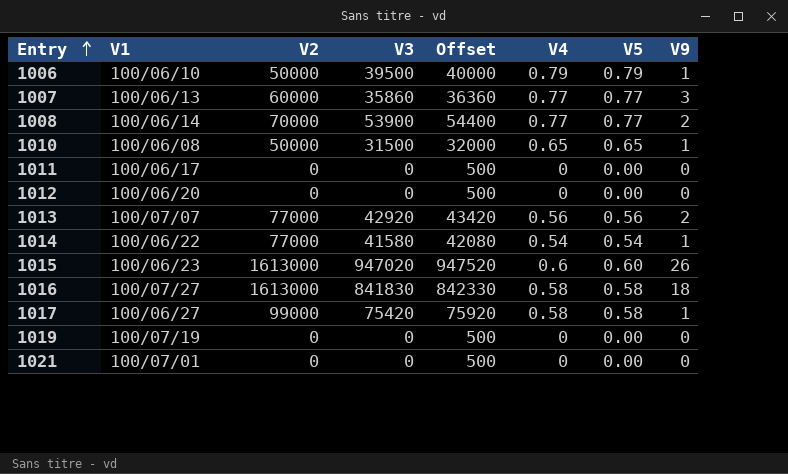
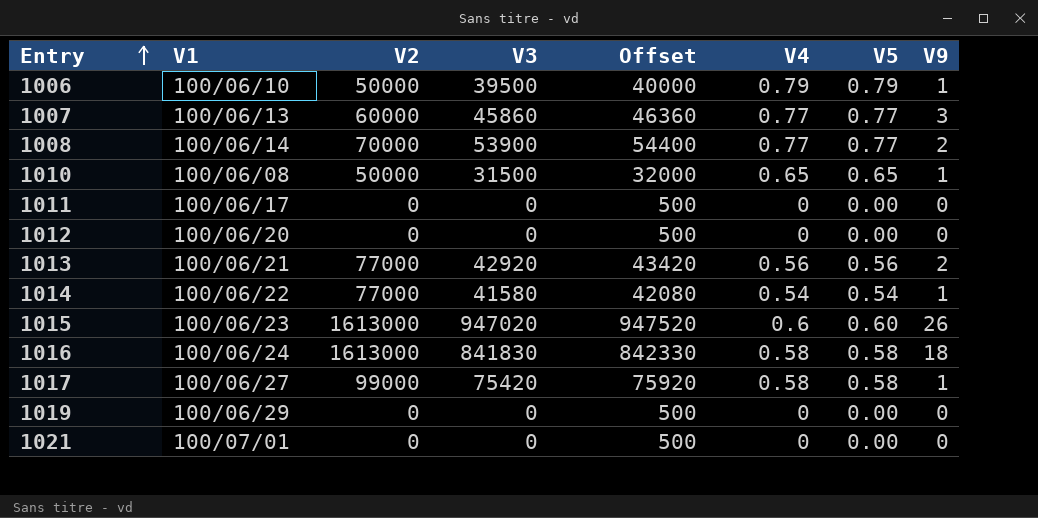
1007 | V3: 35860 -> 45860
1007 | Offset: 36360 -> 46360
1013 | V1: 100/07/07 -> 100/06/21
1016 | V1: 100/07/27 -> 100/06/24
1019 | V1: 100/07/19 -> 100/06/29

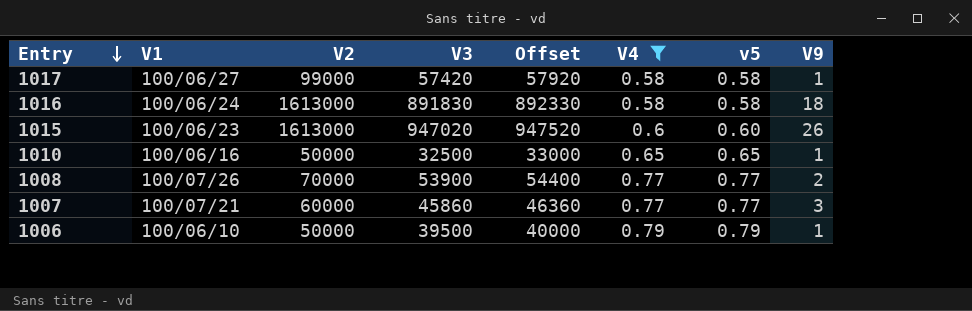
filter: none -> V4 >= 0.58
row order: Entry ascending -> Entry descending
column name: V5 -> v5
1017 | V3: 75420 -> 57420
1017 | Offset: 75920 -> 57920
1016 | V3: 841830 -> 891830
1016 | Offset: 842330 -> 892330
1010 | V1: 100/06/08 -> 100/06/16
1010 | V3: 31500 -> 32500
1010 | Offset: 32000 -> 33000
1008 | V1: 100/06/14 -> 100/07/26
1007 | V1: 100/06/13 -> 100/07/21

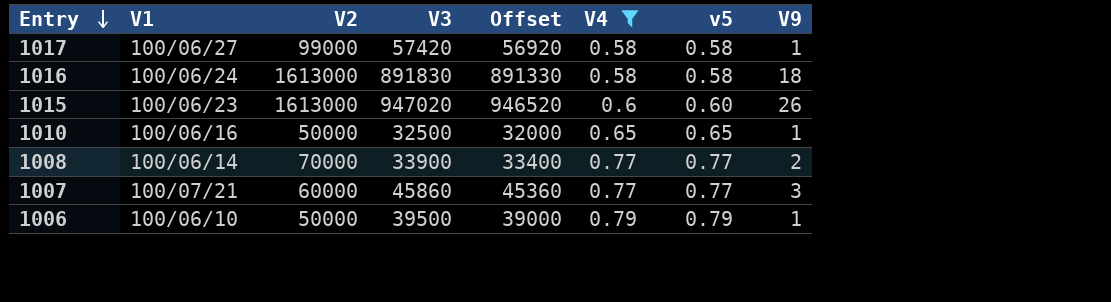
column Offset | formula: [V3] + 500 -> [V3] - 500
1008 | V1: 100/07/26 -> 100/06/14
1008 | V3: 53900 -> 33900

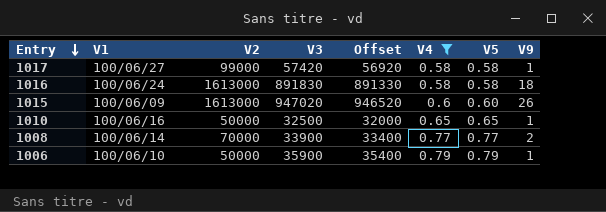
column name: v5 -> V5
row 1007: 100/07/21 | 60000 | 45860 | 45360 | 0.77 | 0.77 | 3 -> none
1015 | V1: 100/06/23 -> 100/06/09
1006 | V3: 39500 -> 35900
1006 | Offset: 39000 -> 35400

